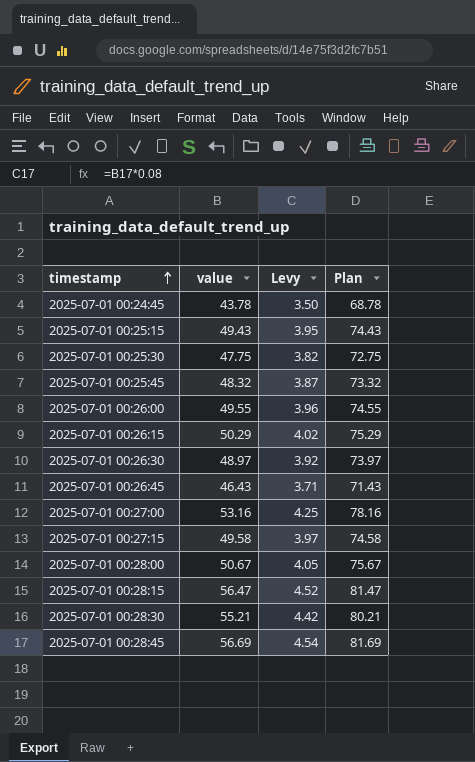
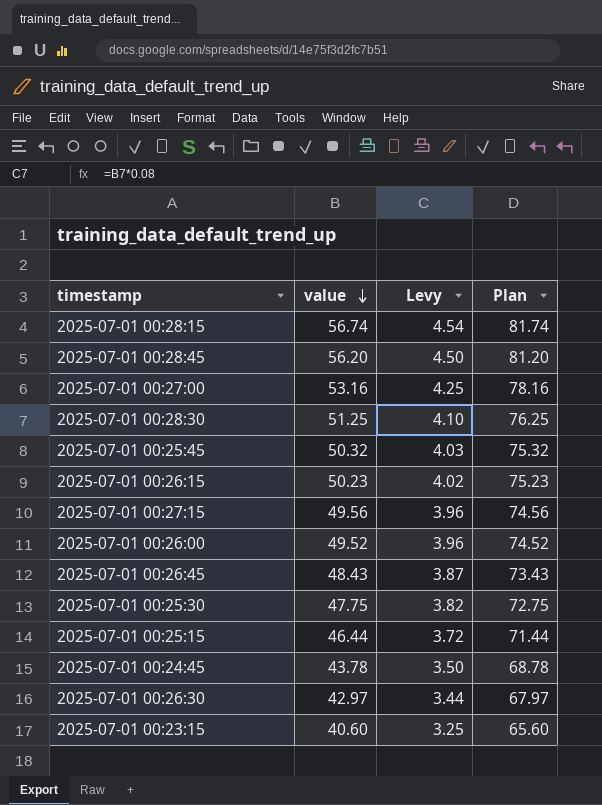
row order: timestamp ascending -> value descending
row 2025-07-01 00:28:00: 50.67 | 4.05 | 75.67 -> none
2025-07-01 00:28:15 | value: 56.47 -> 56.74
2025-07-01 00:28:15 | Levy: 4.52 -> 4.54
2025-07-01 00:28:15 | Plan: 81.47 -> 81.74
2025-07-01 00:28:45 | value: 56.69 -> 56.20
2025-07-01 00:28:45 | Levy: 4.54 -> 4.50
2025-07-01 00:28:45 | Plan: 81.69 -> 81.20
2025-07-01 00:28:30 | value: 55.21 -> 51.25
2025-07-01 00:28:30 | Levy: 4.42 -> 4.10
2025-07-01 00:28:30 | Plan: 80.21 -> 76.25
2025-07-01 00:25:45 | value: 48.32 -> 50.32
2025-07-01 00:25:45 | Levy: 3.87 -> 4.03
2025-07-01 00:25:45 | Plan: 73.32 -> 75.32
2025-07-01 00:26:15 | value: 50.29 -> 50.23
2025-07-01 00:26:15 | Plan: 75.29 -> 75.23
2025-07-01 00:27:15 | value: 49.58 -> 49.56
2025-07-01 00:27:15 | Levy: 3.97 -> 3.96
2025-07-01 00:27:15 | Plan: 74.58 -> 74.56
2025-07-01 00:26:00 | value: 49.55 -> 49.52
2025-07-01 00:26:00 | Plan: 74.55 -> 74.52
2025-07-01 00:26:45 | value: 46.43 -> 48.43
2025-07-01 00:26:45 | Levy: 3.71 -> 3.87
2025-07-01 00:26:45 | Plan: 71.43 -> 73.43
2025-07-01 00:25:15 | value: 49.43 -> 46.44
2025-07-01 00:25:15 | Levy: 3.95 -> 3.72
2025-07-01 00:25:15 | Plan: 74.43 -> 71.44
2025-07-01 00:26:30 | value: 48.97 -> 42.97
2025-07-01 00:26:30 | Levy: 3.92 -> 3.44
2025-07-01 00:26:30 | Plan: 73.97 -> 67.97
row 2025-07-01 00:23:15: none -> 40.60 | 3.25 | 65.60

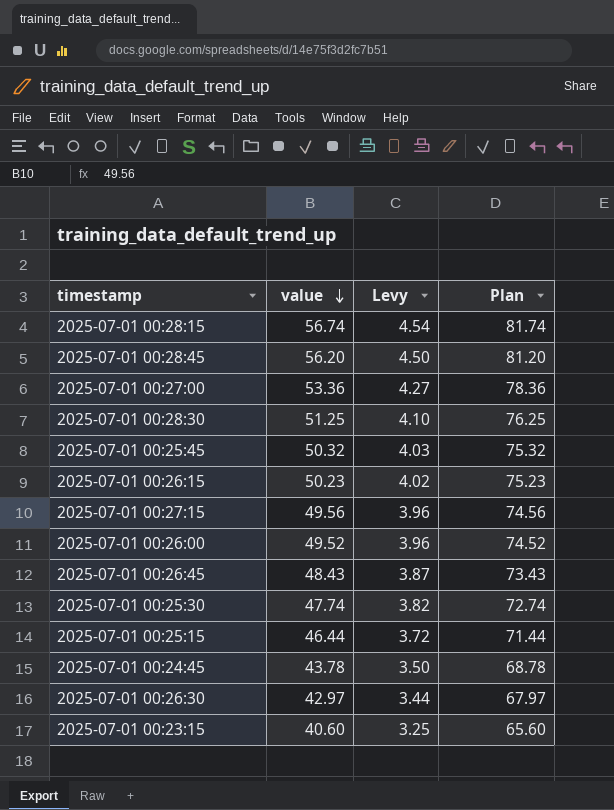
2025-07-01 00:27:00 | value: 53.16 -> 53.36
2025-07-01 00:27:00 | Levy: 4.25 -> 4.27
2025-07-01 00:27:00 | Plan: 78.16 -> 78.36
2025-07-01 00:25:30 | value: 47.75 -> 47.74
2025-07-01 00:25:30 | Plan: 72.75 -> 72.74

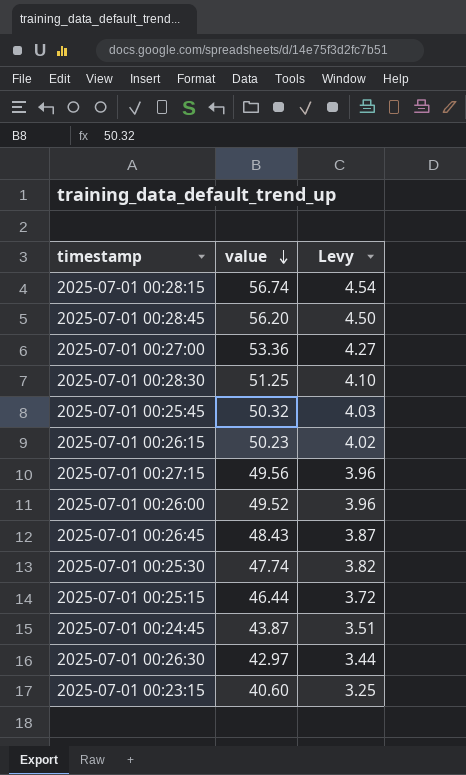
column Plan | formula: [value] + 25 -> none
2025-07-01 00:24:45 | value: 43.78 -> 43.87
2025-07-01 00:24:45 | Levy: 3.50 -> 3.51

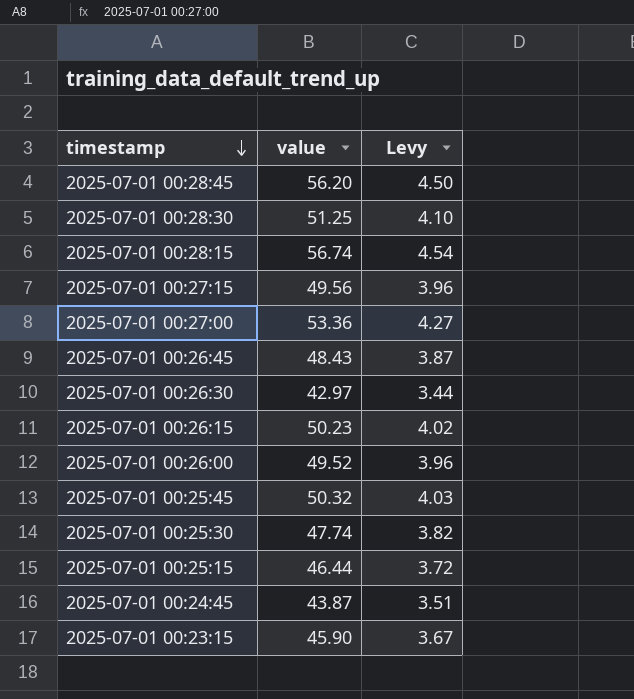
row order: value descending -> timestamp descending
2025-07-01 00:23:15 | value: 40.60 -> 45.90
2025-07-01 00:23:15 | Levy: 3.25 -> 3.67

